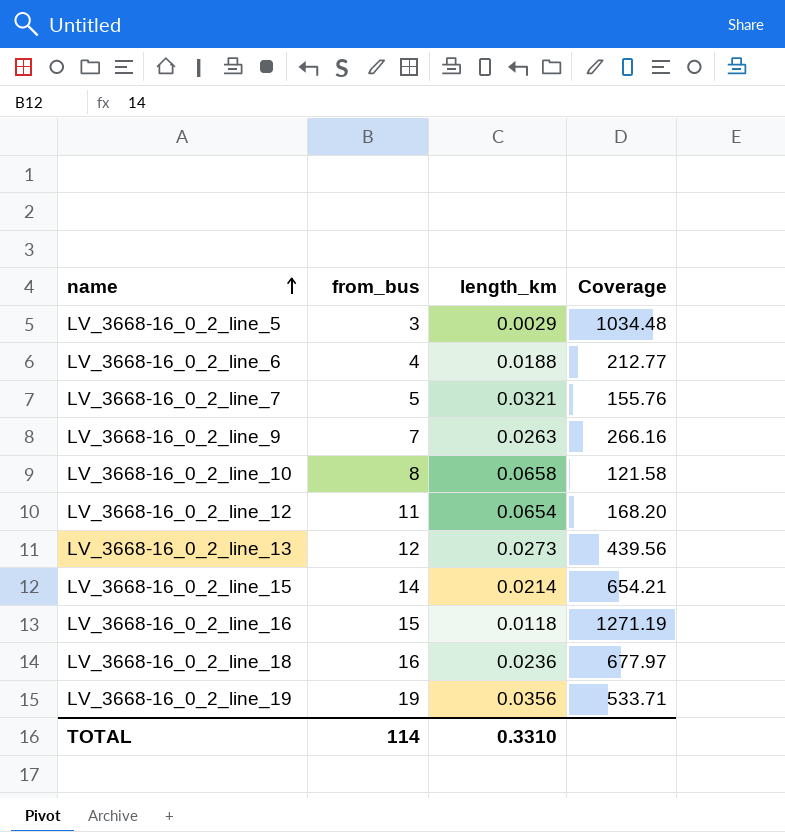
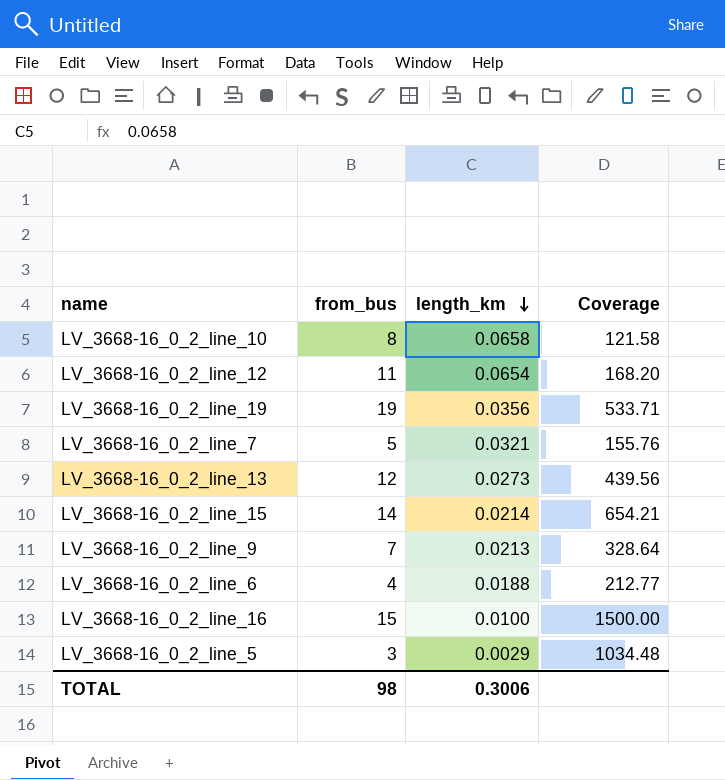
row order: name ascending -> length_km descending
row LV_3668-16_0_2_line_18: 16 | 0.0236 | 677.97 -> none
LV_3668-16_0_2_line_9 | length_km: 0.0263 -> 0.0213
LV_3668-16_0_2_line_9 | Coverage: 266.16 -> 328.64
LV_3668-16_0_2_line_16 | length_km: 0.0118 -> 0.0100
LV_3668-16_0_2_line_16 | Coverage: 1271.19 -> 1500.00
TOTAL | from_bus: 114 -> 98
TOTAL | length_km: 0.3310 -> 0.3006

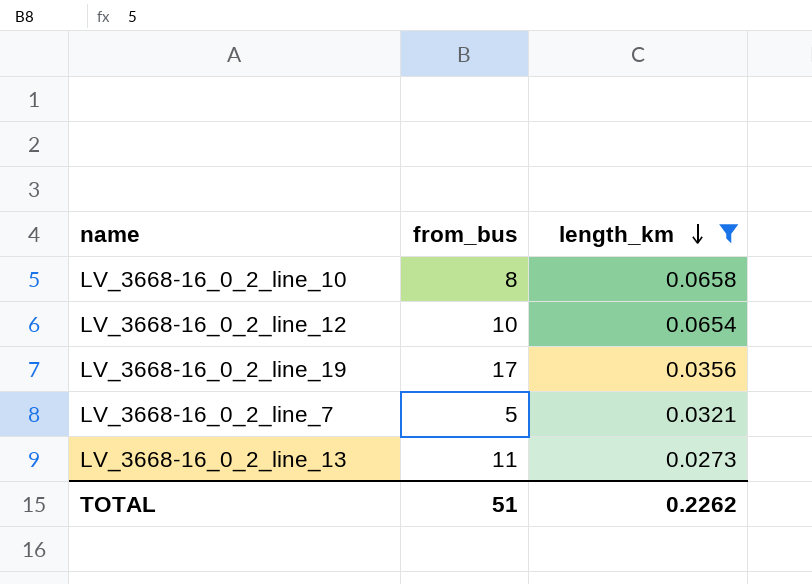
filter: none -> length_km >= 0.0273
column Coverage | formula: [from_bus] / [length_km] -> none
LV_3668-16_0_2_line_12 | from_bus: 11 -> 10
LV_3668-16_0_2_line_19 | from_bus: 19 -> 17
LV_3668-16_0_2_line_13 | from_bus: 12 -> 11
TOTAL | from_bus: 98 -> 51
TOTAL | length_km: 0.3006 -> 0.2262

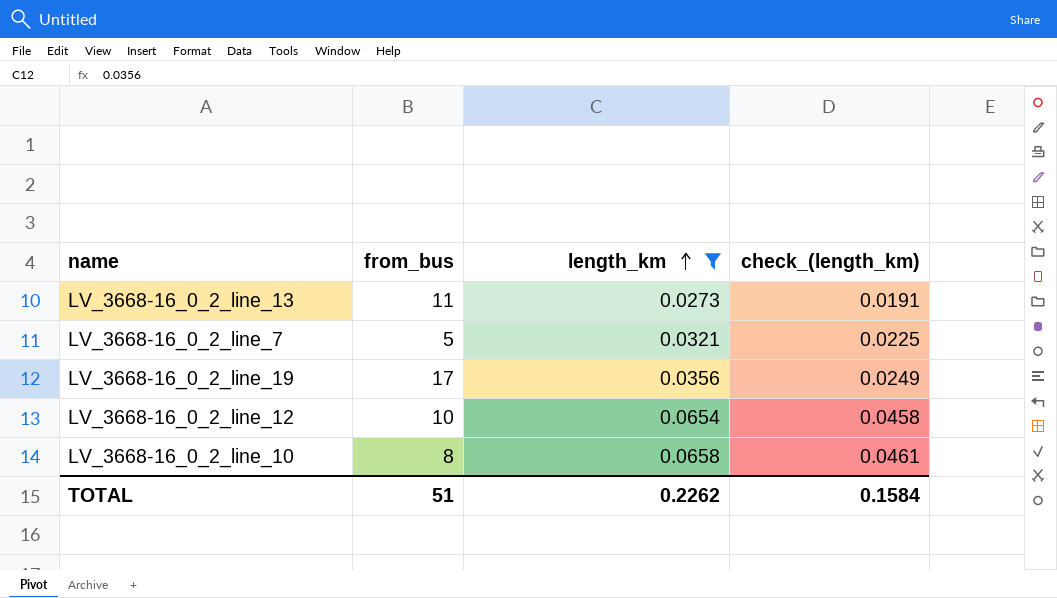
row order: length_km descending -> length_km ascending
column check_(length_km) | formula: none -> [length_km] * 0.7

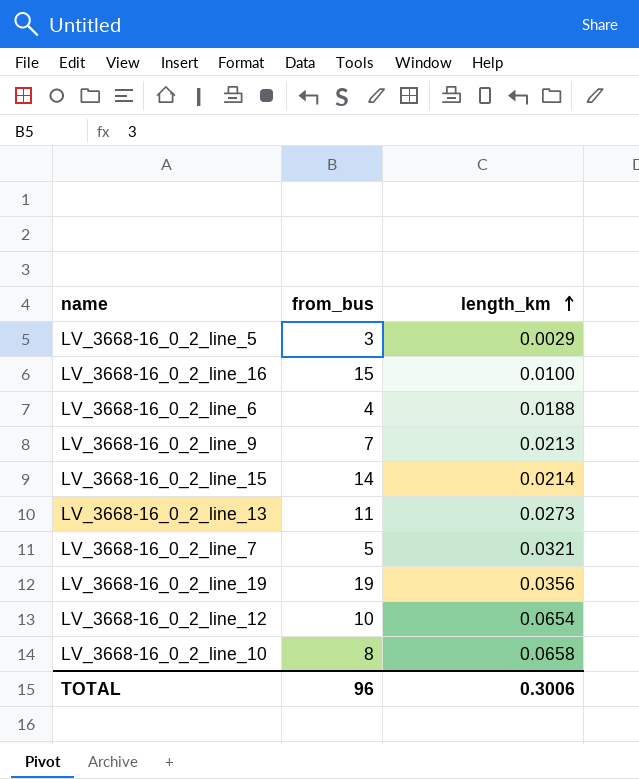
filter: length_km >= 0.0273 -> none
column check_(length_km) | formula: [length_km] * 0.7 -> none
LV_3668-16_0_2_line_19 | from_bus: 17 -> 19
TOTAL | from_bus: 51 -> 96
TOTAL | length_km: 0.2262 -> 0.3006

